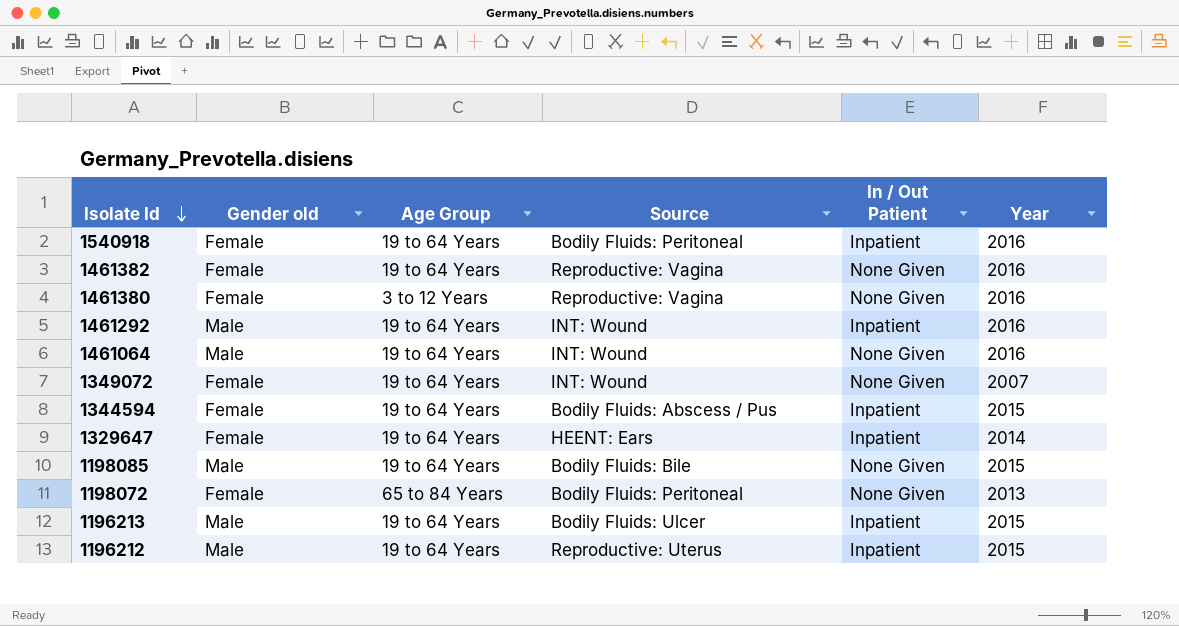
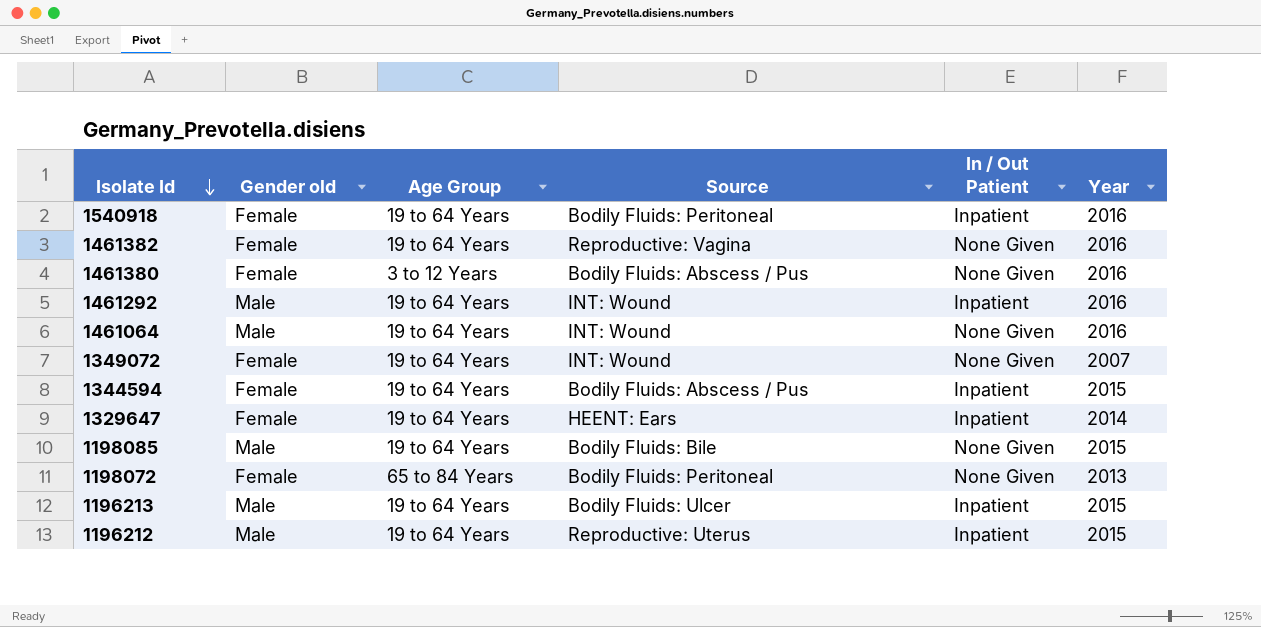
1461380 | Source: Reproductive: Vagina -> Bodily Fluids: Abscess / Pus

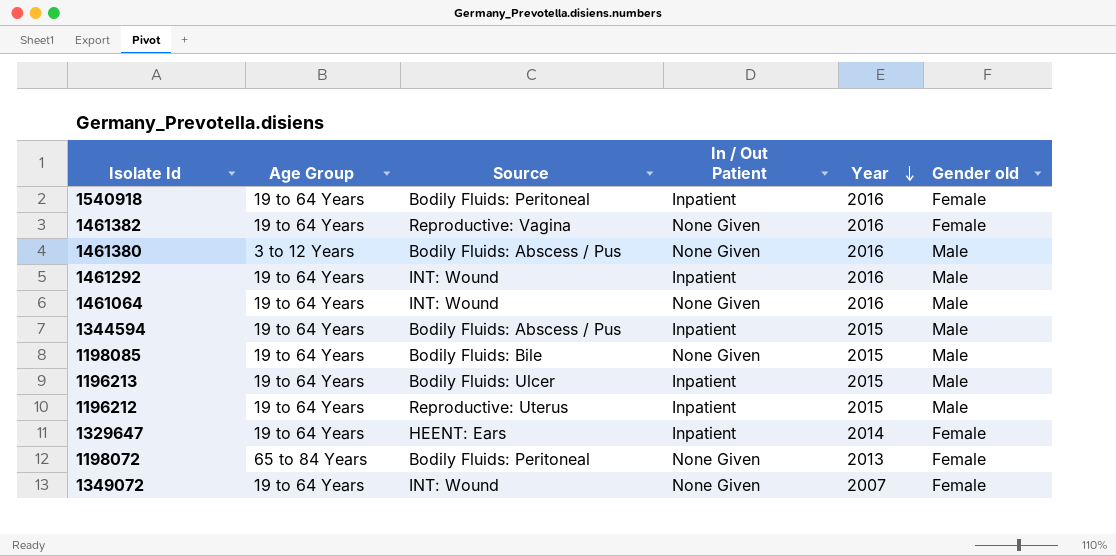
row order: Isolate Id descending -> Year descending
column Gender old | position: 2 -> 6
1461380 | Gender old: Female -> Male
1344594 | Gender old: Female -> Male

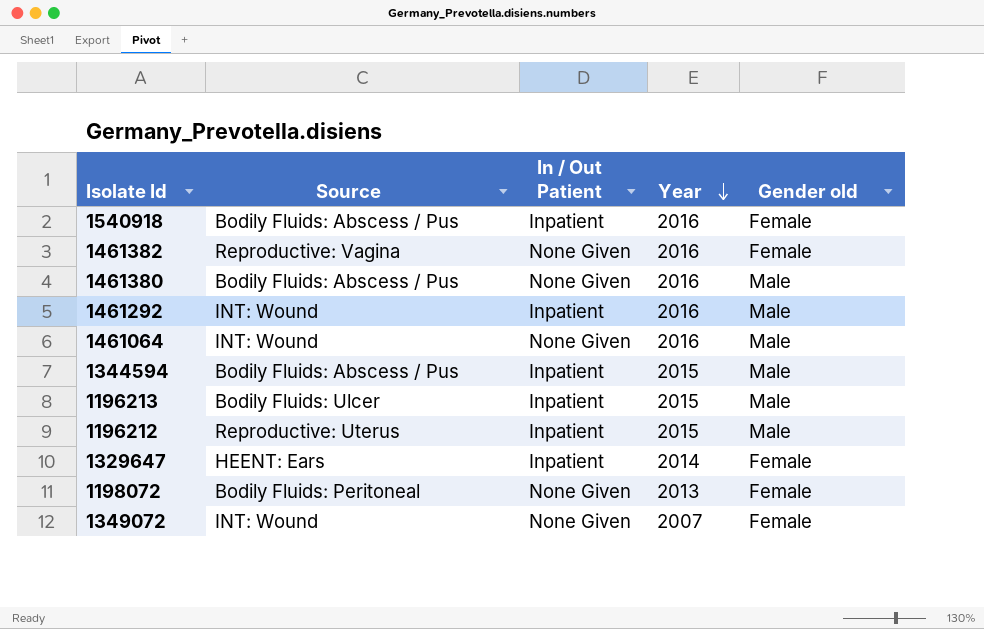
column Age Group | position: 2 -> none
row 1198085: 19 to 64 Years | Bodily Fluids: Bile | None Given | 2015 | Male -> none
1540918 | Source: Bodily Fluids: Peritoneal -> Bodily Fluids: Abscess / Pus

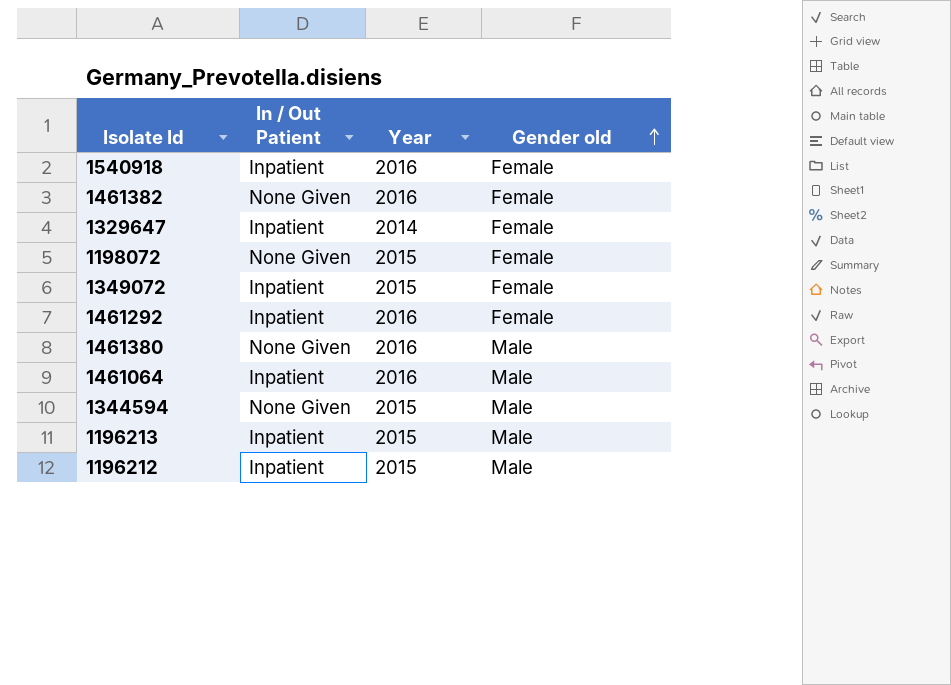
row order: Year descending -> Gender old ascending
column Source | position: 2 -> none
1198072 | Year: 2013 -> 2015
1349072 | In / Out Patient: None Given -> Inpatient
1349072 | Year: 2007 -> 2015
1461292 | Gender old: Male -> Female
1461064 | In / Out Patient: None Given -> Inpatient
1344594 | In / Out Patient: Inpatient -> None Given

